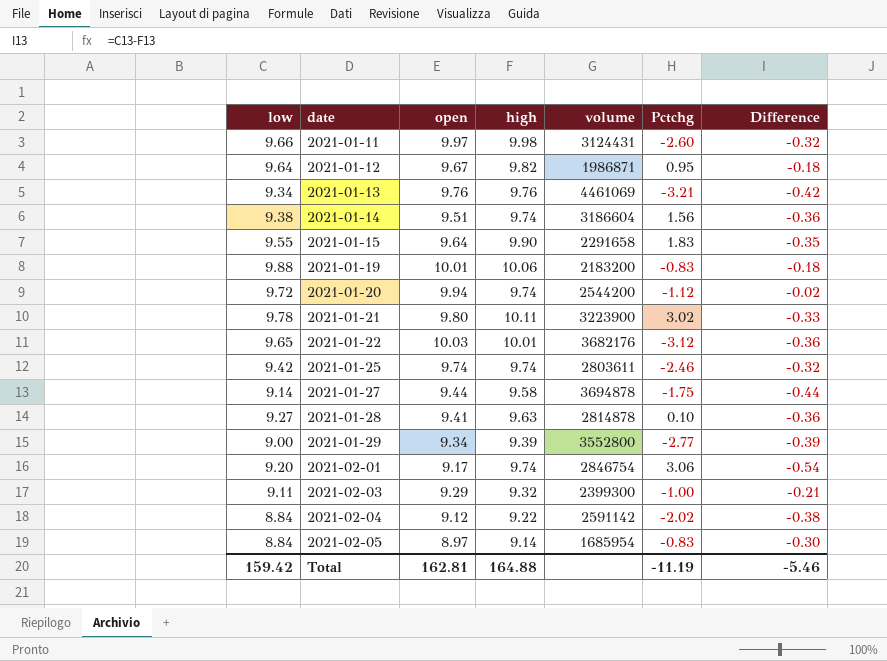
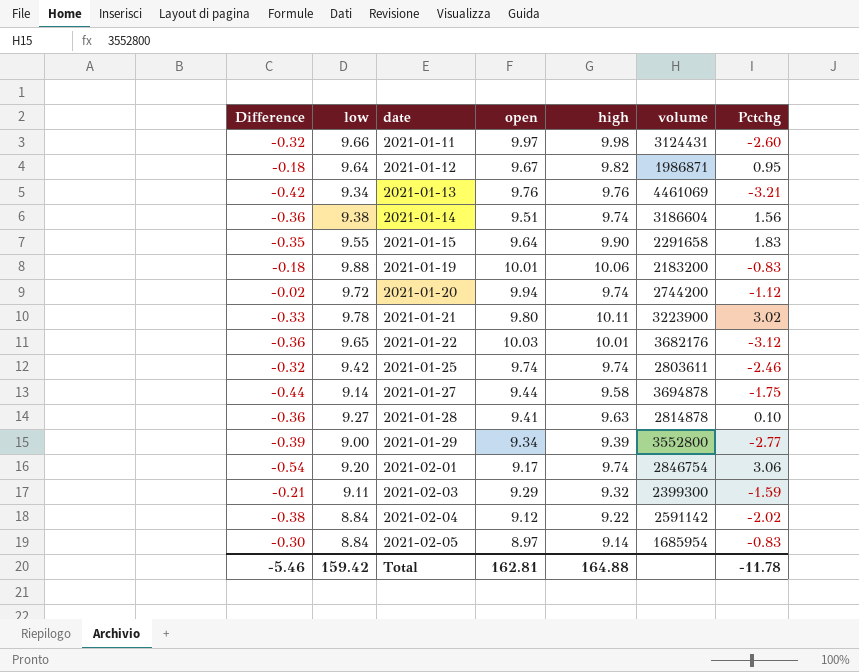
column Difference | position: 7 -> 1
2021-01-20 | volume: 2544200 -> 2744200
2021-02-03 | Pctchg: -1.00 -> -1.59
Total | Pctchg: -11.19 -> -11.78

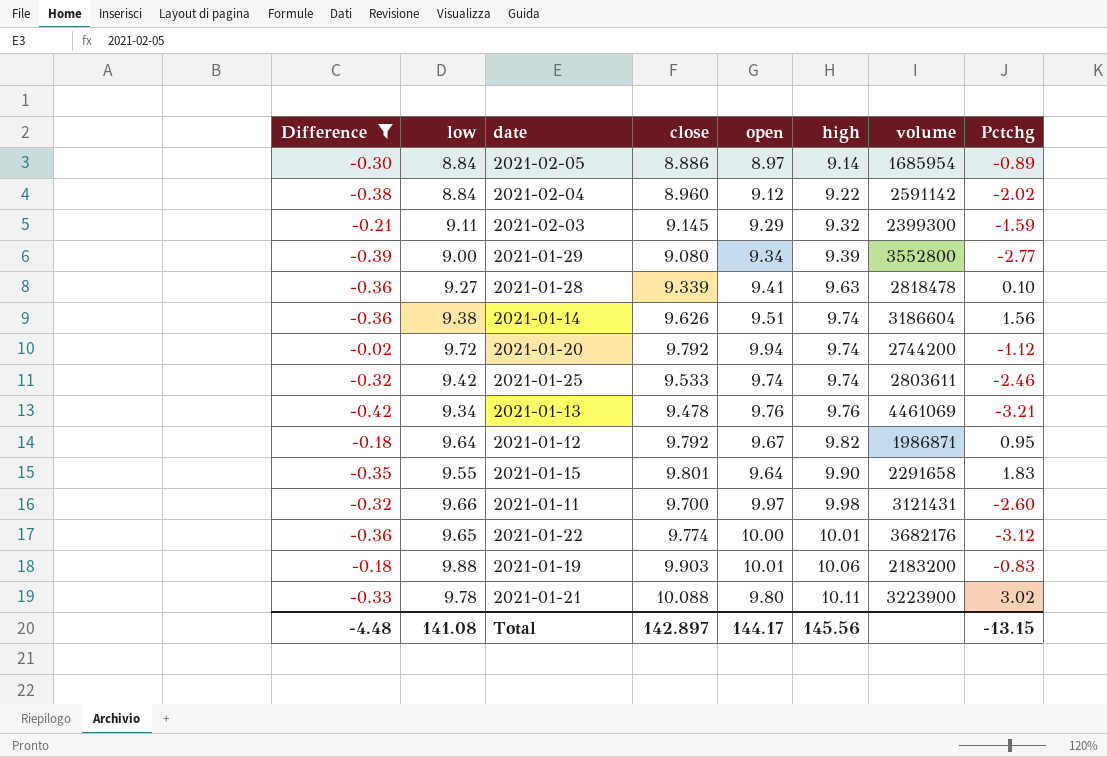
filter: none -> Difference >= -0.42
row order: date ascending -> high ascending
column close | position: none -> 4
2021-02-05 | Pctchg: -0.83 -> -0.89
2021-01-28 | volume: 2814878 -> 2818478
2021-01-11 | volume: 3124431 -> 3121431
2021-01-22 | open: 10.03 -> 10.00
Total | Difference: -5.46 -> -4.48
Total | low: 159.42 -> 141.08
Total | open: 162.81 -> 144.17
Total | high: 164.88 -> 145.56
Total | Pctchg: -11.78 -> -13.15

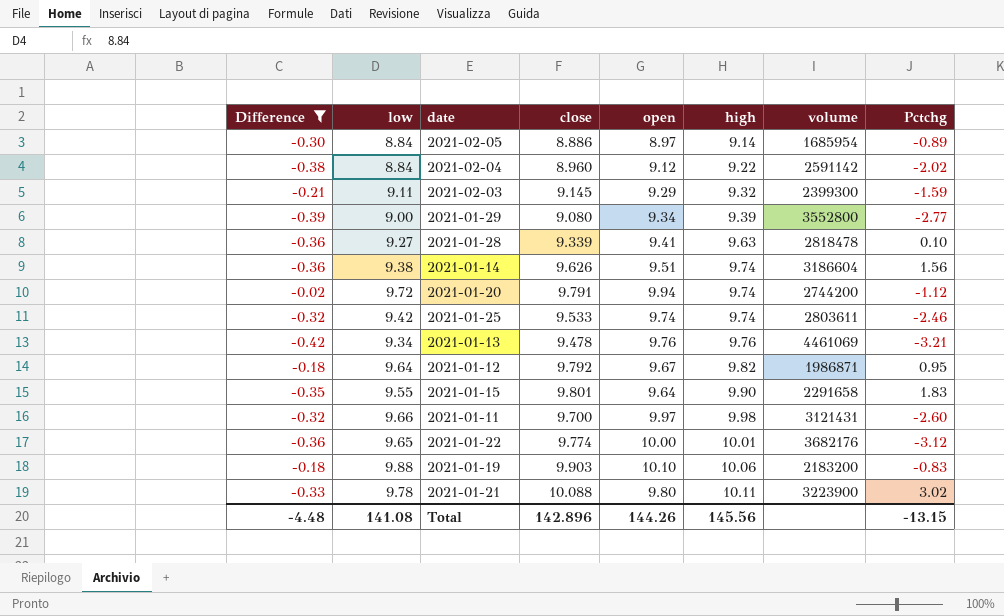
2021-01-20 | close: 9.792 -> 9.791
2021-01-19 | open: 10.01 -> 10.10
Total | close: 142.897 -> 142.896
Total | open: 144.17 -> 144.26

